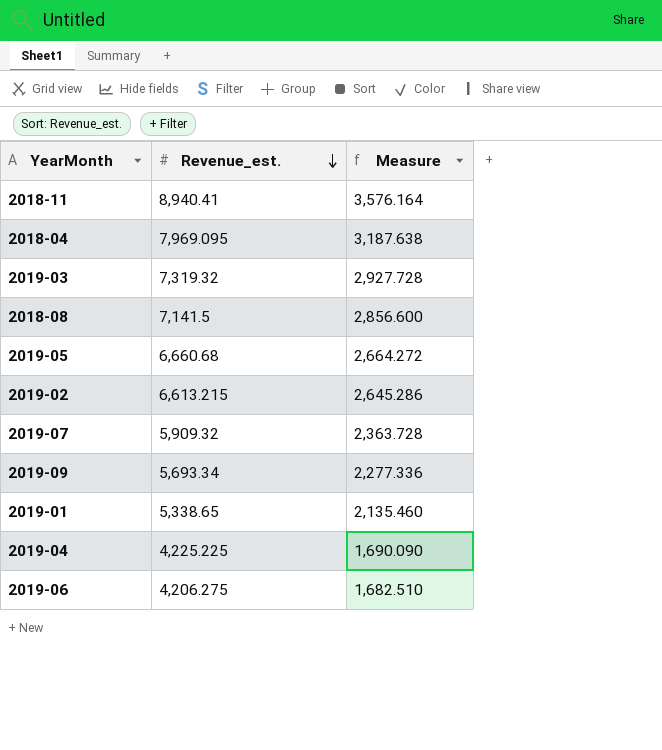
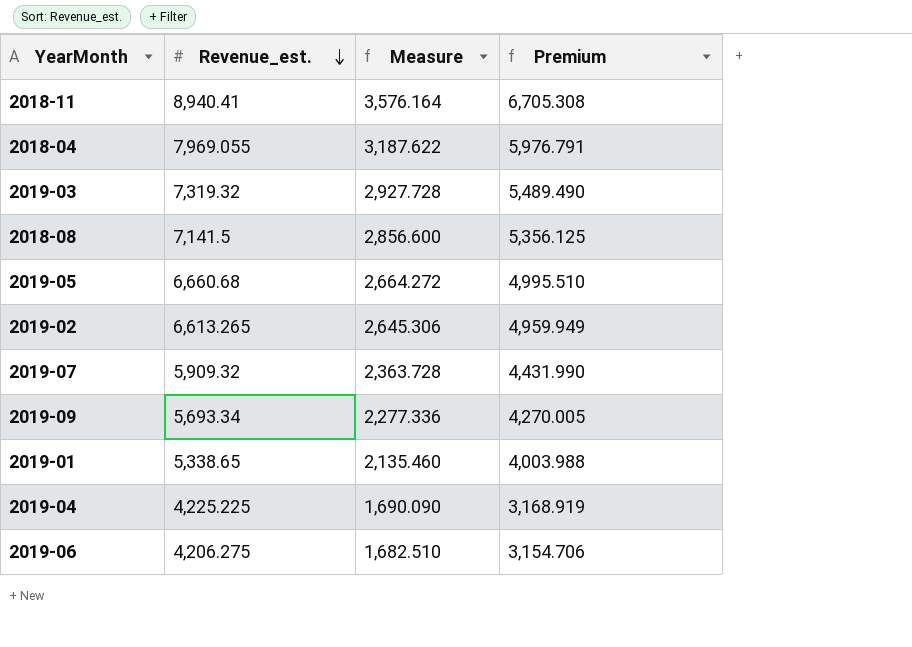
column Premium | formula: none -> [Revenue_est.] * 0.75
2018-04 | Revenue_est.: 7,969.095 -> 7,969.055
2018-04 | Measure: 3,187.638 -> 3,187.622
2019-02 | Revenue_est.: 6,613.215 -> 6,613.265
2019-02 | Measure: 2,645.286 -> 2,645.306

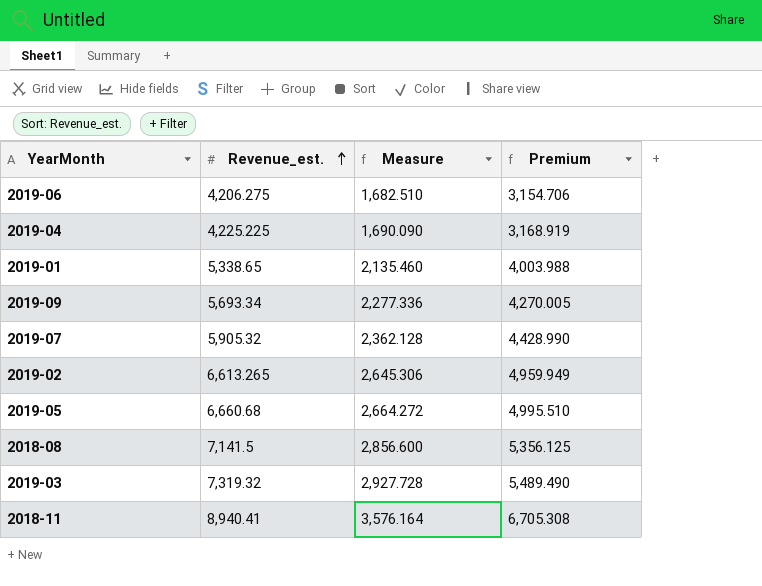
row order: Revenue_est. descending -> Revenue_est. ascending
row 2018-04: 7,969.055 | 3,187.622 | 5,976.791 -> none
2019-07 | Revenue_est.: 5,909.32 -> 5,905.32
2019-07 | Measure: 2,363.728 -> 2,362.128
2019-07 | Premium: 4,431.990 -> 4,428.990

